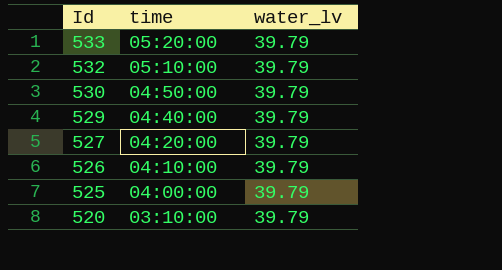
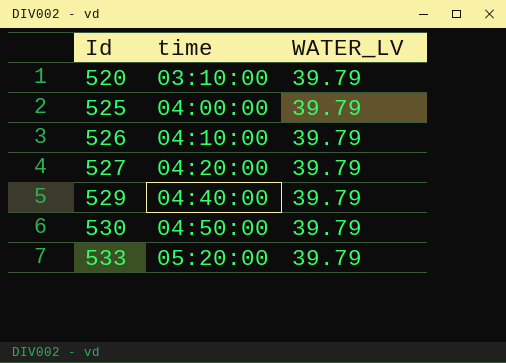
row order: Id descending -> Id ascending
column name: water_lv -> WATER_LV
row 532: 05:10:00 | 39.79 -> none

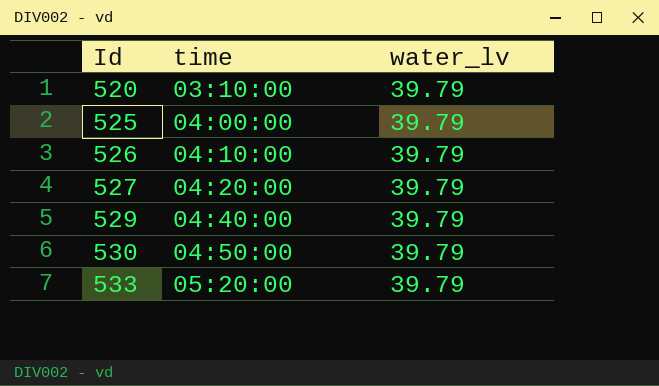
column name: WATER_LV -> water_lv

